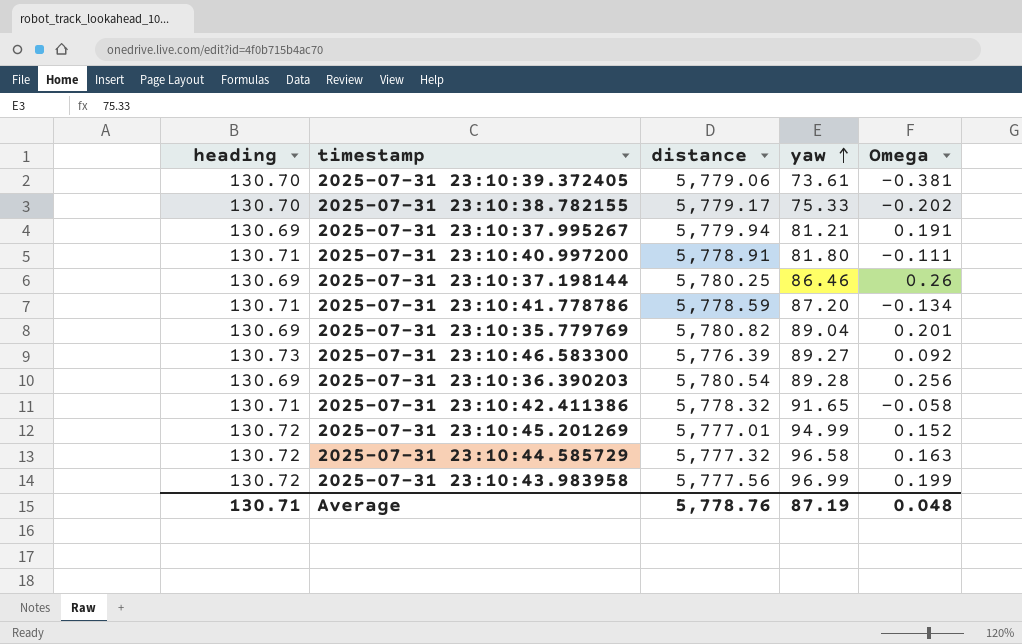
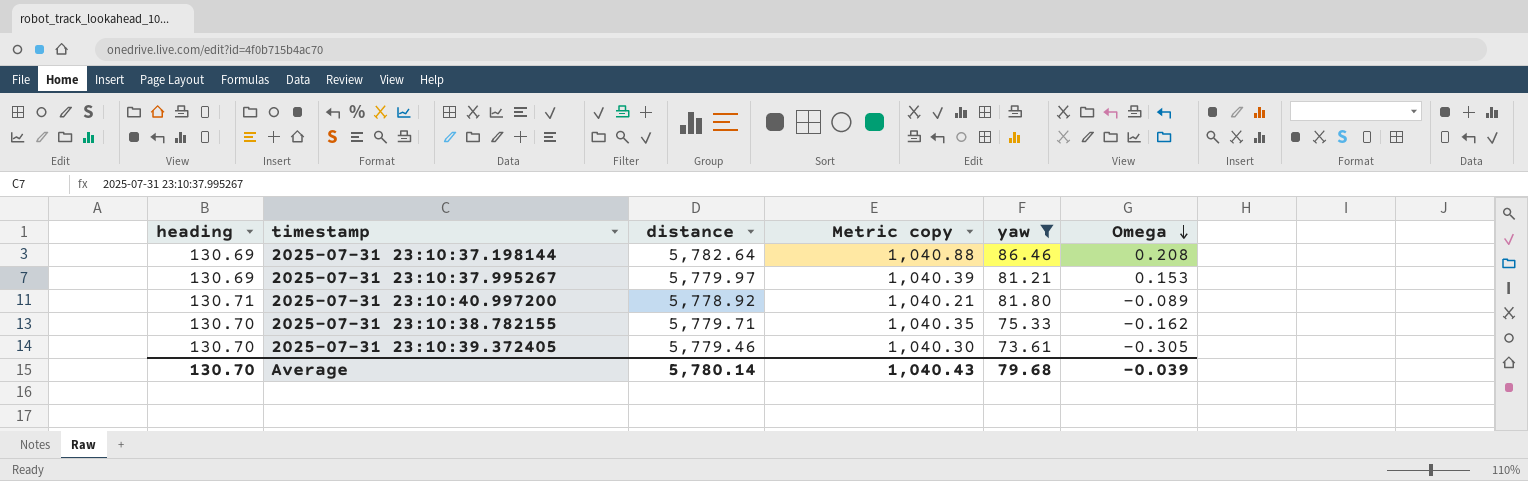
filter: none -> yaw <= 86.46
row order: yaw ascending -> Omega descending
column Metric copy | formula: none -> [distance] * 0.18
2025-07-31 23:10:37.198144 | distance: 5,780.25 -> 5,782.64
2025-07-31 23:10:37.198144 | Omega: 0.26 -> 0.208
2025-07-31 23:10:37.995267 | distance: 5,779.94 -> 5,779.97
2025-07-31 23:10:37.995267 | Omega: 0.191 -> 0.153
2025-07-31 23:10:40.997200 | distance: 5,778.91 -> 5,778.92
2025-07-31 23:10:40.997200 | Omega: -0.111 -> -0.089
2025-07-31 23:10:38.782155 | distance: 5,779.17 -> 5,779.71
2025-07-31 23:10:38.782155 | Omega: -0.202 -> -0.162
2025-07-31 23:10:39.372405 | distance: 5,779.06 -> 5,779.46
2025-07-31 23:10:39.372405 | Omega: -0.381 -> -0.305
Average | heading: 130.71 -> 130.70
Average | distance: 5,778.76 -> 5,780.14
Average | yaw: 87.19 -> 79.68
Average | Omega: 0.048 -> -0.039

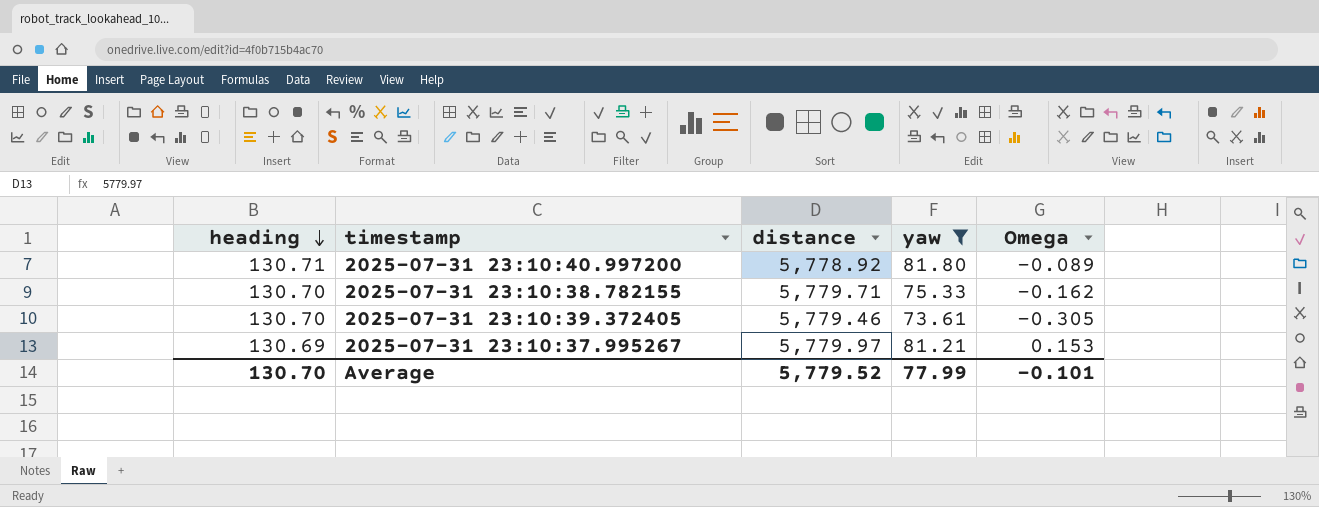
row order: Omega descending -> heading descending
column Metric copy | formula: [distance] * 0.18 -> none
row 2025-07-31 23:10:37.198144: 130.69 | 5,782.64 | 1,040.88 | 86.46 | 0.208 -> none
Average | distance: 5,780.14 -> 5,779.52
Average | yaw: 79.68 -> 77.99
Average | Omega: -0.039 -> -0.101

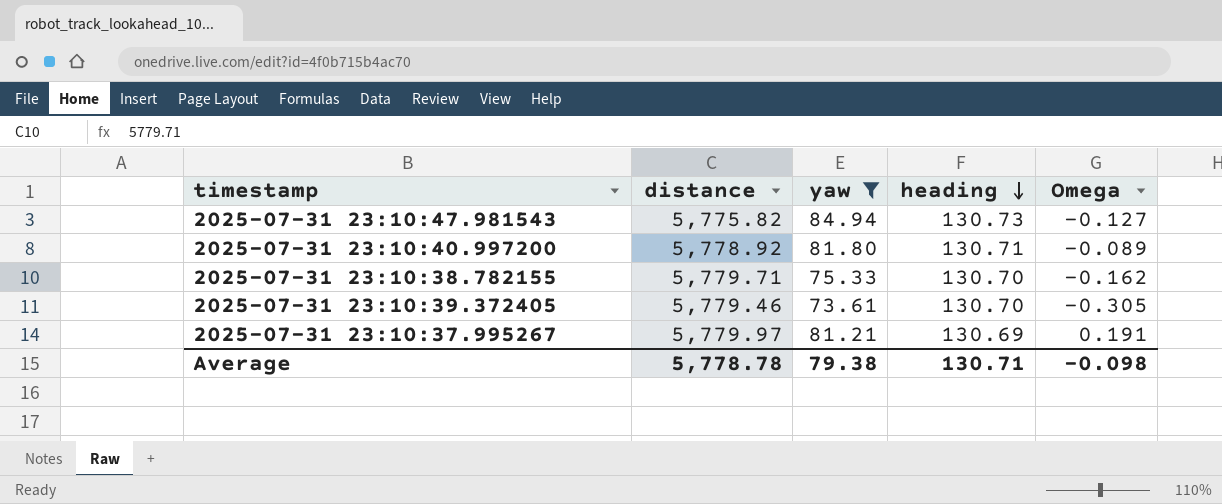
column heading | position: 1 -> 4
row 2025-07-31 23:10:47.981543: none -> 5,775.82 | 84.94 | 130.73 | -0.127
2025-07-31 23:10:37.995267 | Omega: 0.153 -> 0.191
Average | distance: 5,779.52 -> 5,778.78
Average | yaw: 77.99 -> 79.38
Average | heading: 130.70 -> 130.71
Average | Omega: -0.101 -> -0.098

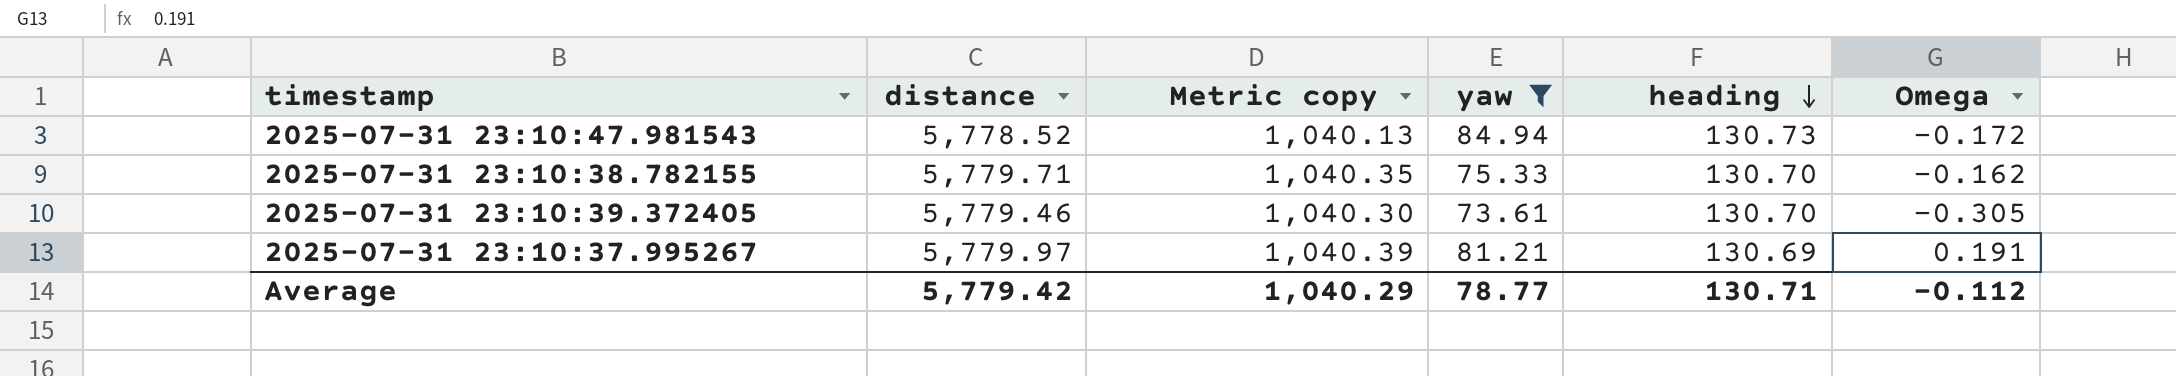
column Metric copy | formula: none -> [distance] * 0.18
row 2025-07-31 23:10:40.997200: 5,778.92 | 81.80 | 130.71 | -0.089 -> none
2025-07-31 23:10:47.981543 | distance: 5,775.82 -> 5,778.52
2025-07-31 23:10:47.981543 | Omega: -0.127 -> -0.172
Average | distance: 5,778.78 -> 5,779.42
Average | yaw: 79.38 -> 78.77
Average | Omega: -0.098 -> -0.112

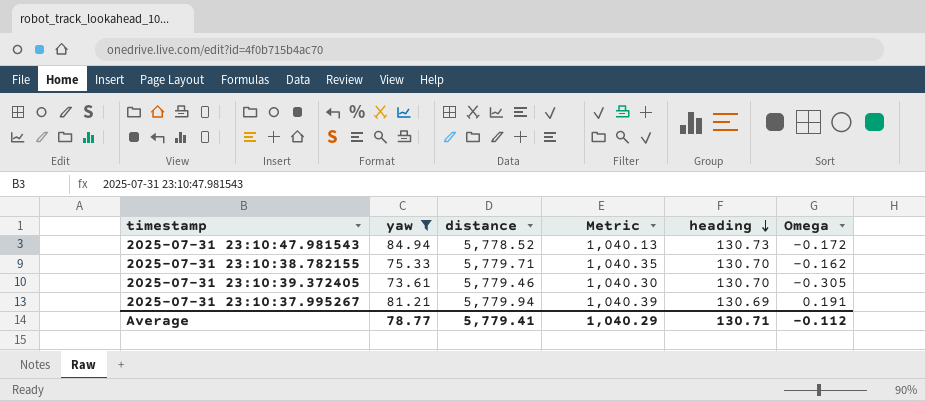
column yaw | position: 4 -> 2
column name: Metric copy -> Metric
2025-07-31 23:10:37.995267 | distance: 5,779.97 -> 5,779.94
Average | distance: 5,779.42 -> 5,779.41

